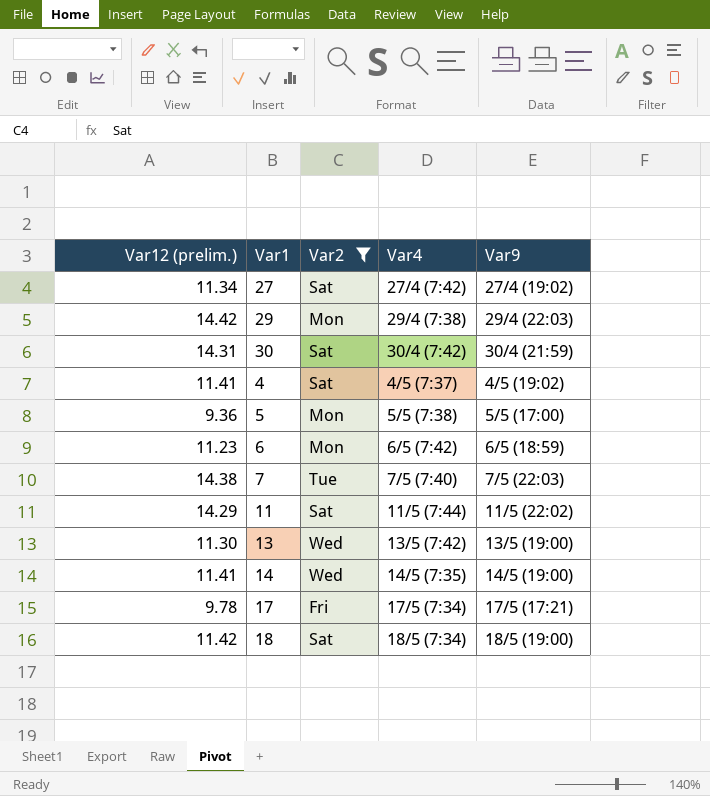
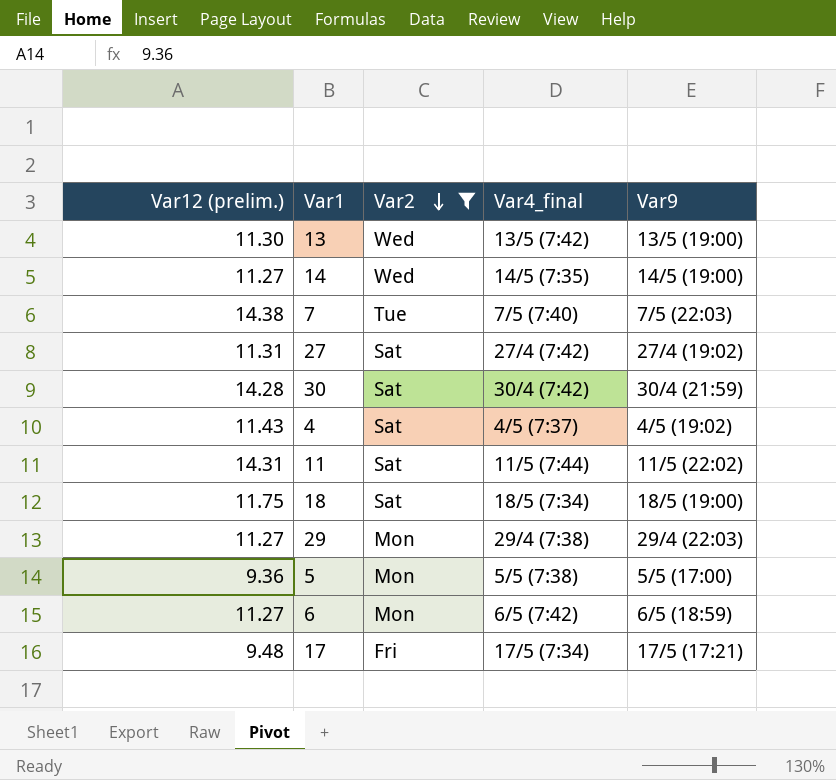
row order: none -> Var2 descending
column name: Var4 -> Var4_final
14 | Var12 (prelim.): 11.41 -> 11.27
27 | Var12 (prelim.): 11.34 -> 11.31
30 | Var12 (prelim.): 14.31 -> 14.28
4 | Var12 (prelim.): 11.41 -> 11.43
11 | Var12 (prelim.): 14.29 -> 14.31
18 | Var12 (prelim.): 11.42 -> 11.75
29 | Var12 (prelim.): 14.42 -> 11.27
6 | Var12 (prelim.): 11.23 -> 11.27
17 | Var12 (prelim.): 9.78 -> 9.48

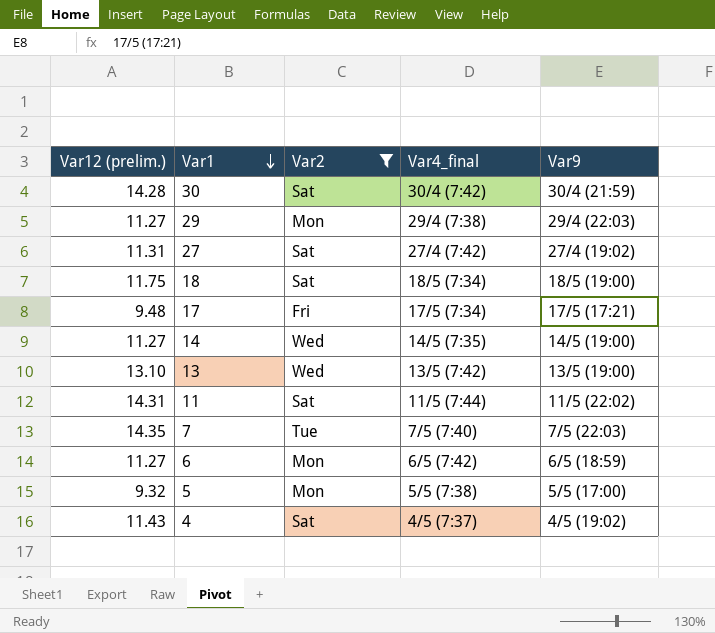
row order: Var2 descending -> Var1 descending
13 | Var12 (prelim.): 11.30 -> 13.10
7 | Var12 (prelim.): 14.38 -> 14.35
5 | Var12 (prelim.): 9.36 -> 9.32

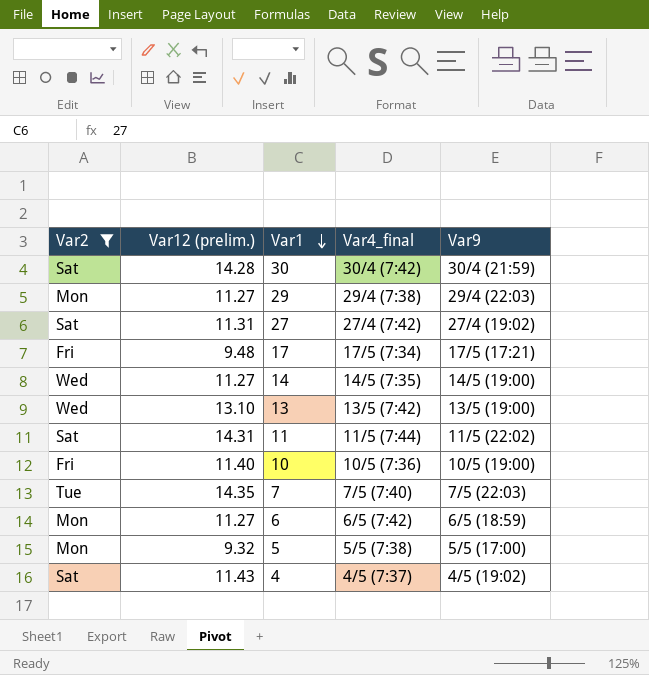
column Var2 | position: 3 -> 1
row 18: 11.75 | Sat | 18/5 (7:34) | 18/5 (19:00) -> none
row 10: none -> Fri | 11.40 | 10/5 (7:36) | 10/5 (19:00)

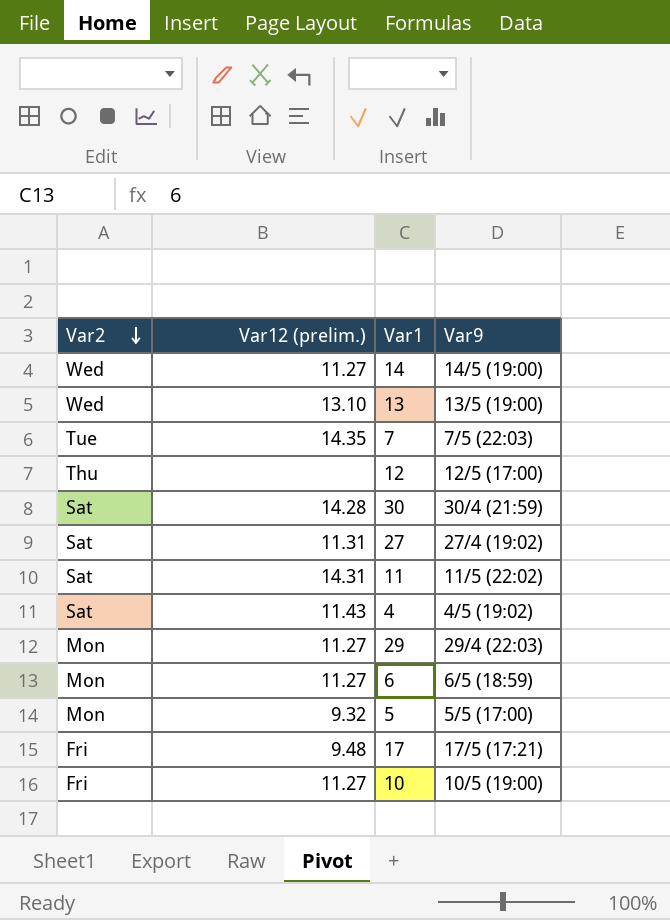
filter: Var2 != Thu -> none
row order: Var1 descending -> Var2 descending
column Var4_final | position: 4 -> none
10 | Var12 (prelim.): 11.40 -> 11.27

